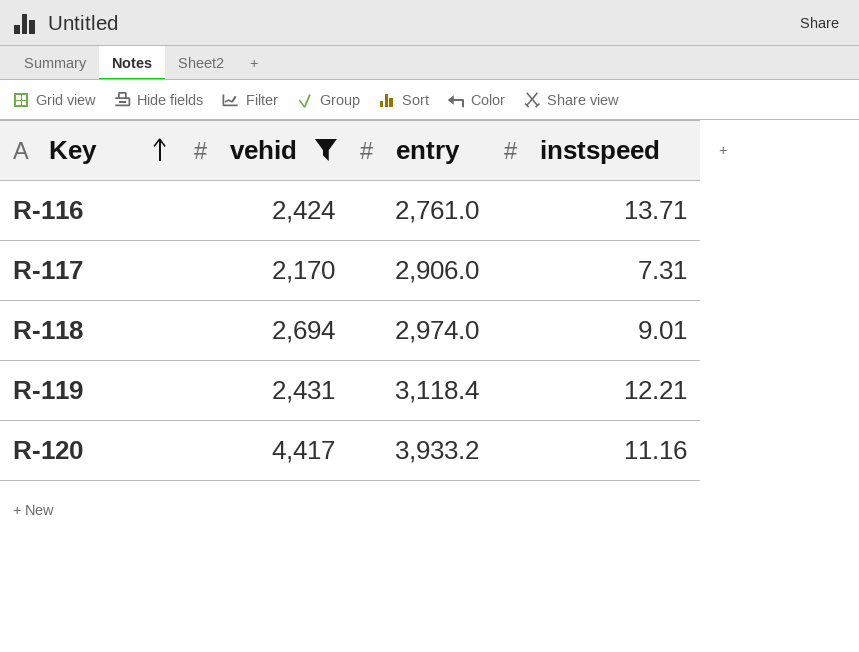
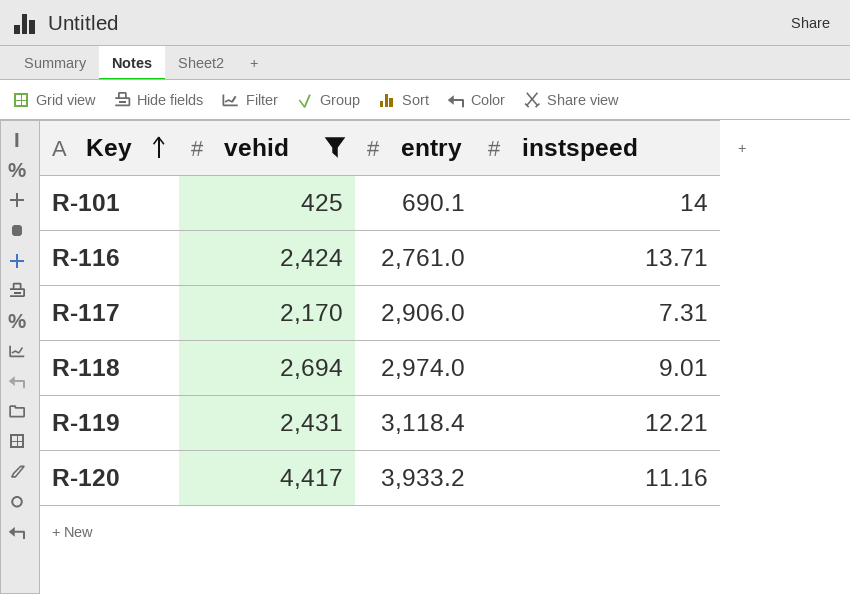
row R-101: none -> 425 | 690.1 | 14

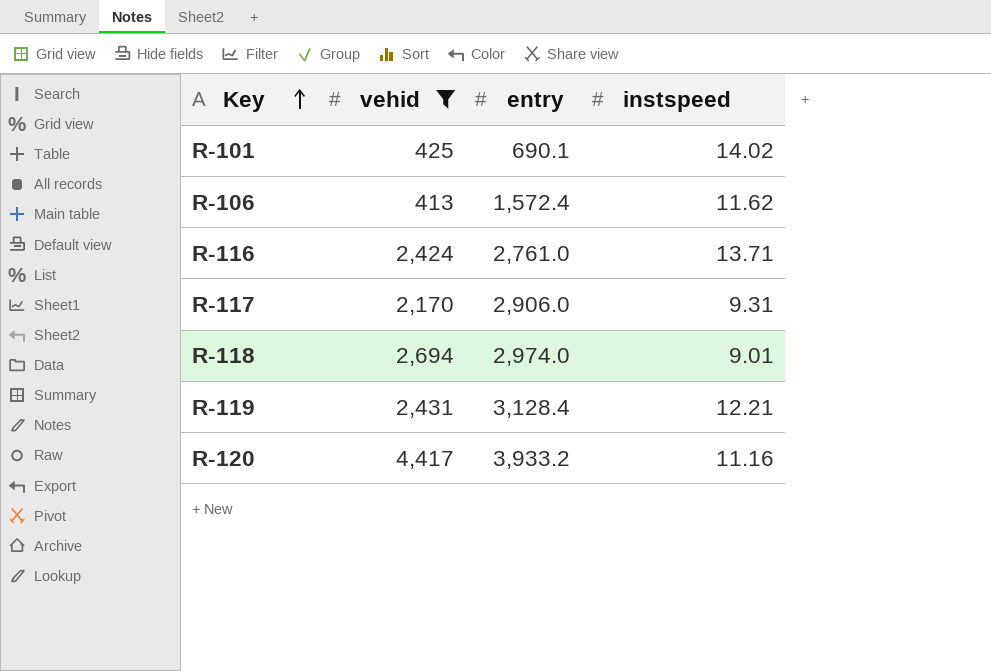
R-101 | instspeed: 14 -> 14.02
row R-106: none -> 413 | 1,572.4 | 11.62
R-117 | instspeed: 7.31 -> 9.31
R-119 | entry: 3,118.4 -> 3,128.4

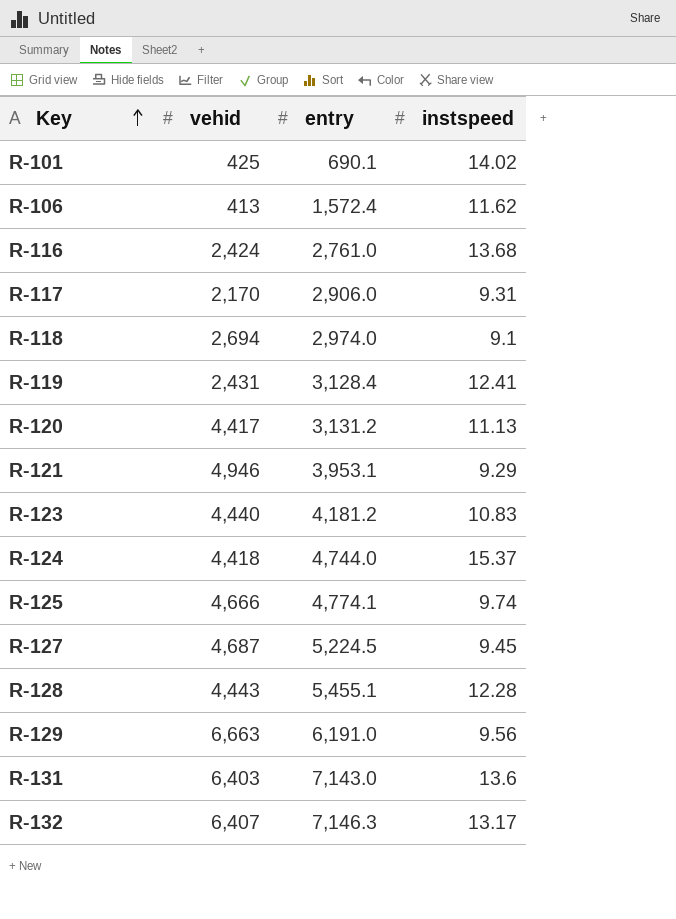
filter: vehid <= 4,417 -> none
R-116 | instspeed: 13.71 -> 13.68
R-118 | instspeed: 9.01 -> 9.1
R-119 | instspeed: 12.21 -> 12.41
R-120 | entry: 3,933.2 -> 3,131.2
R-120 | instspeed: 11.16 -> 11.13

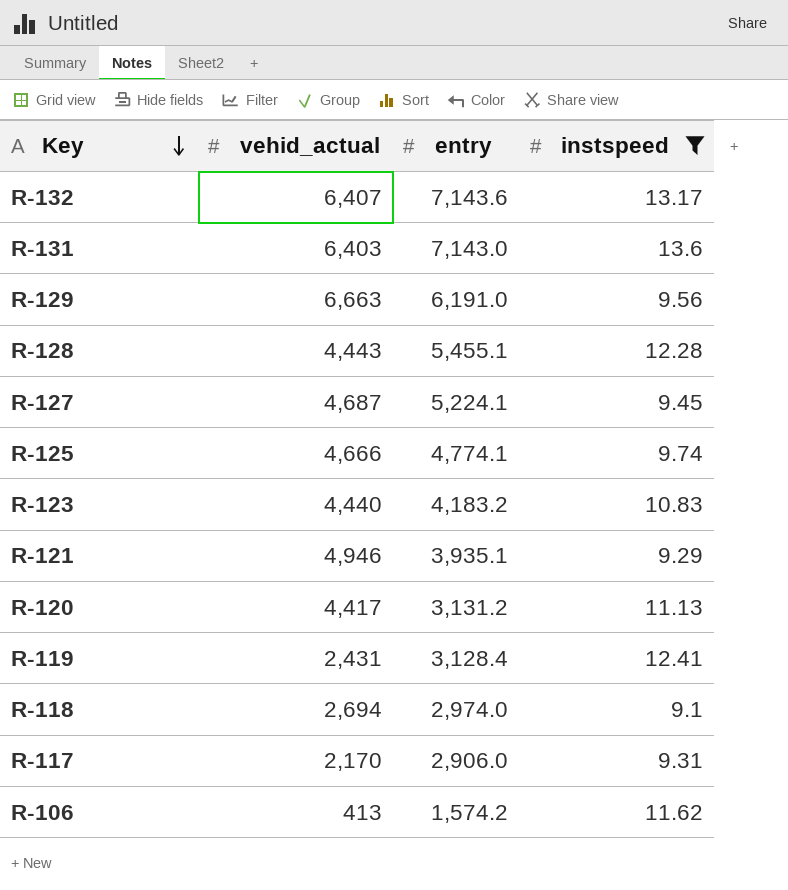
filter: none -> instspeed <= 13.6
row order: Key ascending -> Key descending
column name: vehid -> vehid_actual
R-132 | entry: 7,146.3 -> 7,143.6
R-127 | entry: 5,224.5 -> 5,224.1
R-123 | entry: 4,181.2 -> 4,183.2
R-121 | entry: 3,953.1 -> 3,935.1
R-106 | entry: 1,572.4 -> 1,574.2

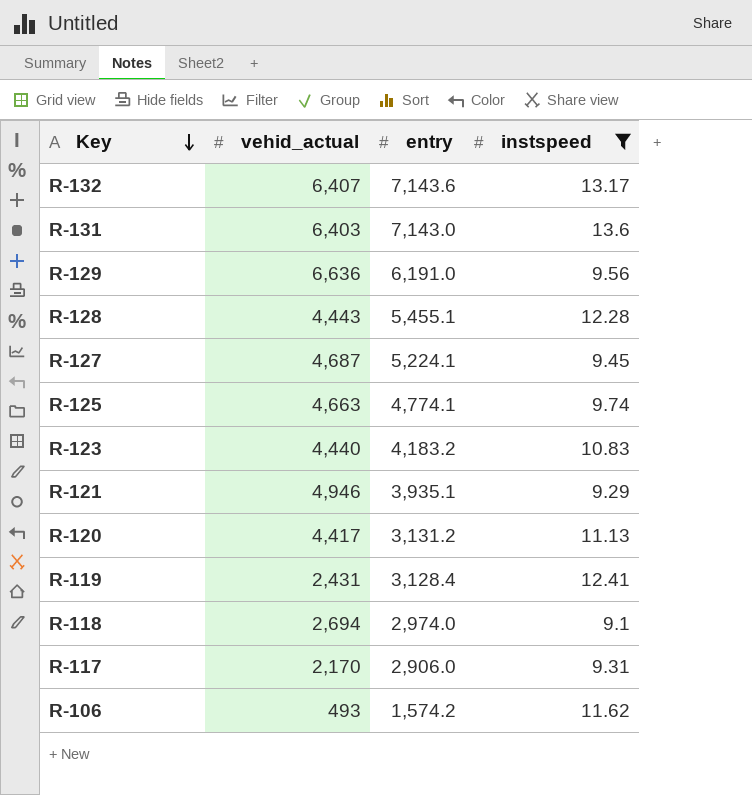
R-129 | vehid_actual: 6,663 -> 6,636
R-125 | vehid_actual: 4,666 -> 4,663
R-106 | vehid_actual: 413 -> 493

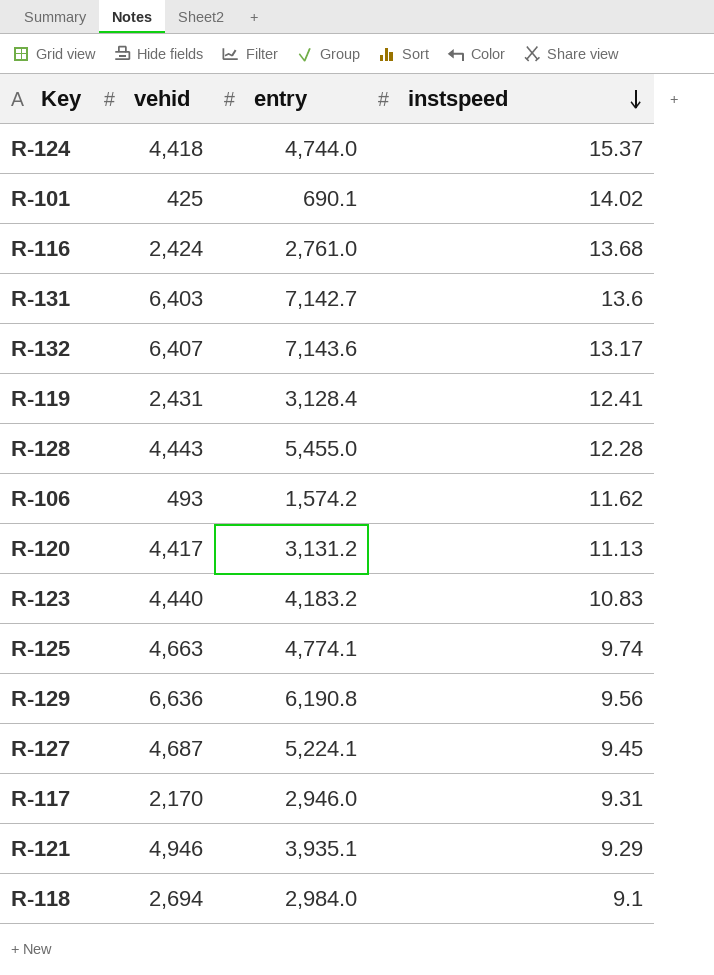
filter: instspeed <= 13.6 -> none
row order: Key descending -> instspeed descending
column name: vehid_actual -> vehid
R-131 | entry: 7,143.0 -> 7,142.7
R-128 | entry: 5,455.1 -> 5,455.0
R-129 | entry: 6,191.0 -> 6,190.8
R-117 | entry: 2,906.0 -> 2,946.0
R-118 | entry: 2,974.0 -> 2,984.0

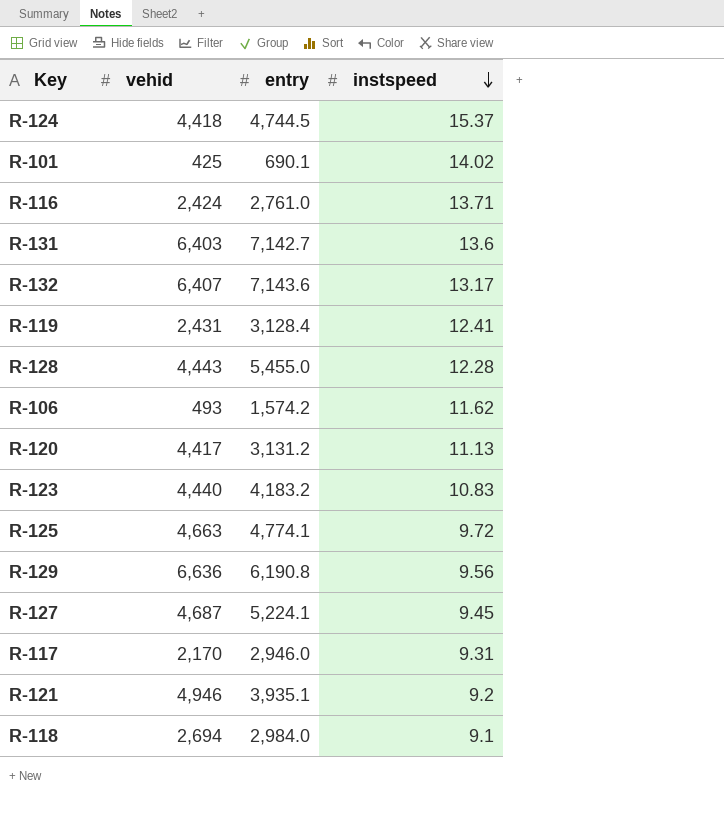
R-124 | entry: 4,744.0 -> 4,744.5
R-116 | instspeed: 13.68 -> 13.71
R-125 | instspeed: 9.74 -> 9.72
R-121 | instspeed: 9.29 -> 9.2

